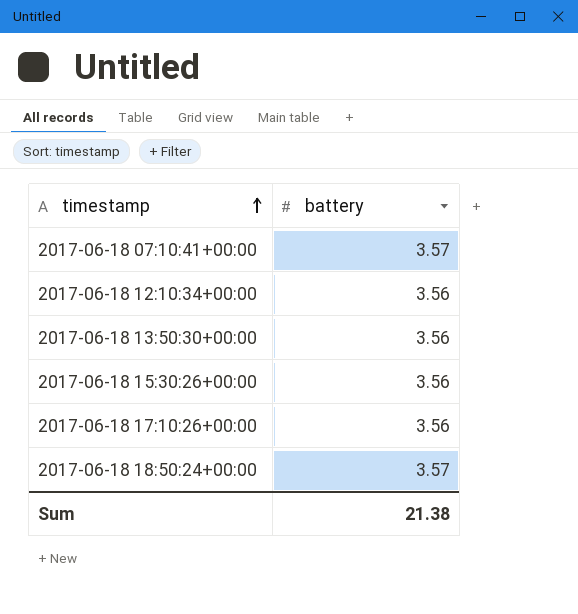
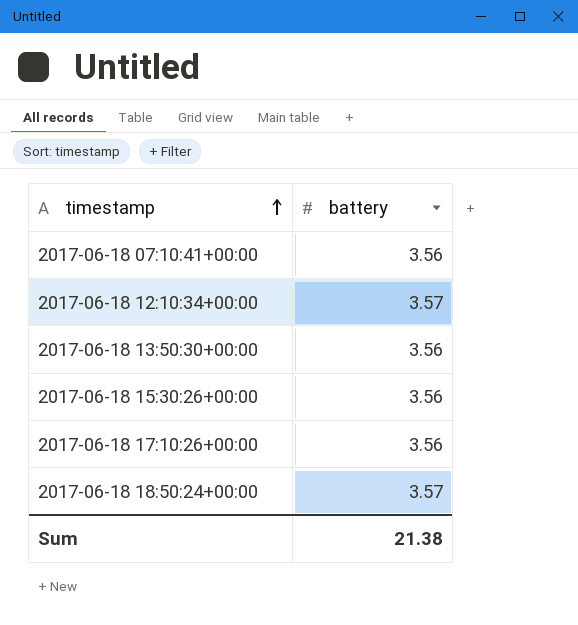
2017-06-18 07:10:41+00:00 | battery: 3.57 -> 3.56
2017-06-18 12:10:34+00:00 | battery: 3.56 -> 3.57

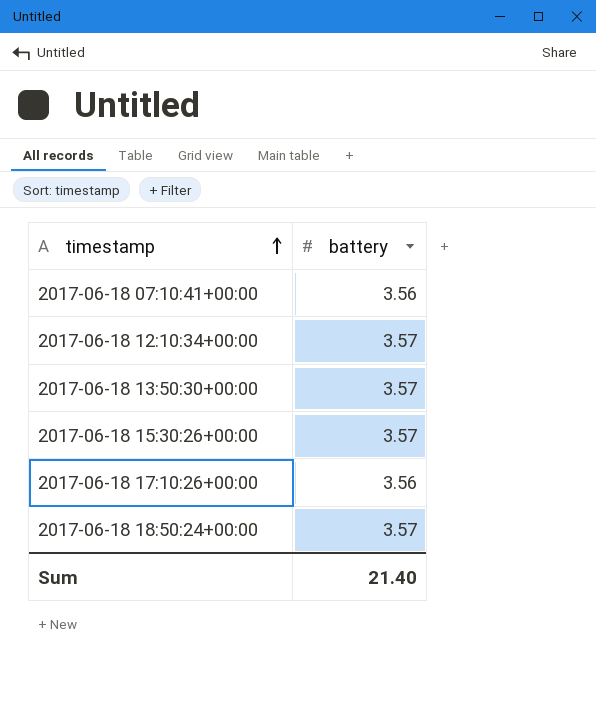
2017-06-18 13:50:30+00:00 | battery: 3.56 -> 3.57
2017-06-18 15:30:26+00:00 | battery: 3.56 -> 3.57
Sum | battery: 21.38 -> 21.40

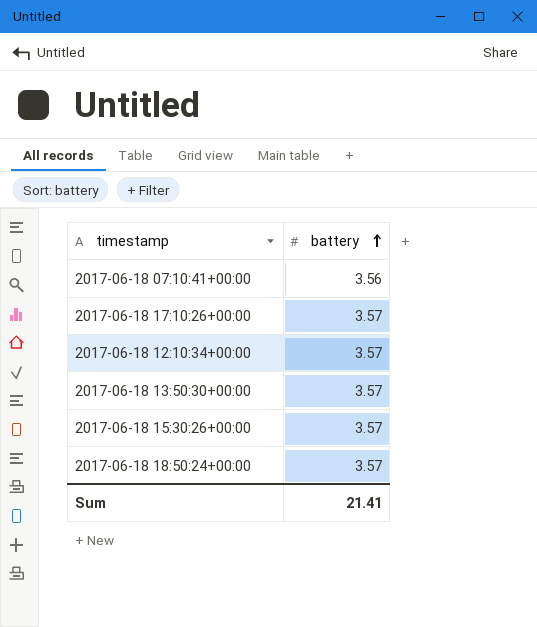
row order: timestamp ascending -> battery ascending
2017-06-18 17:10:26+00:00 | battery: 3.56 -> 3.57
Sum | battery: 21.40 -> 21.41

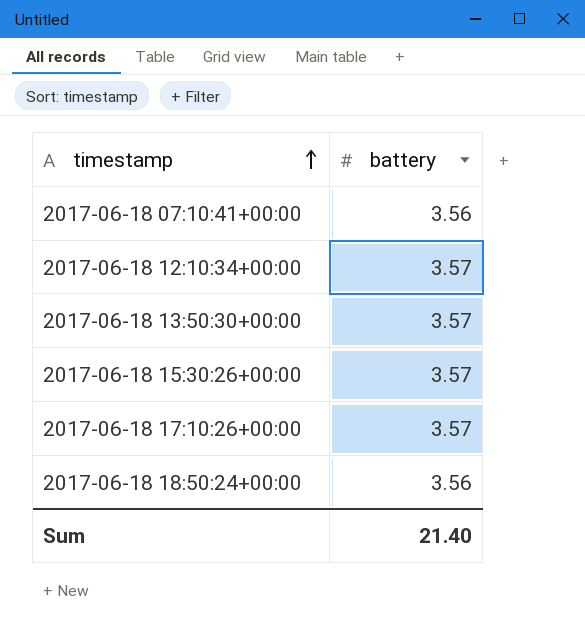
row order: battery ascending -> timestamp ascending
2017-06-18 18:50:24+00:00 | battery: 3.57 -> 3.56
Sum | battery: 21.41 -> 21.40

